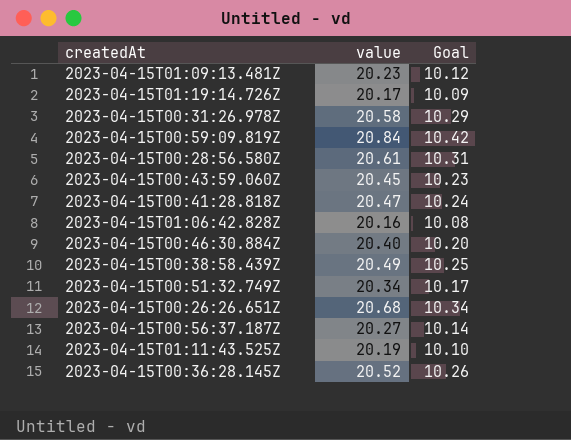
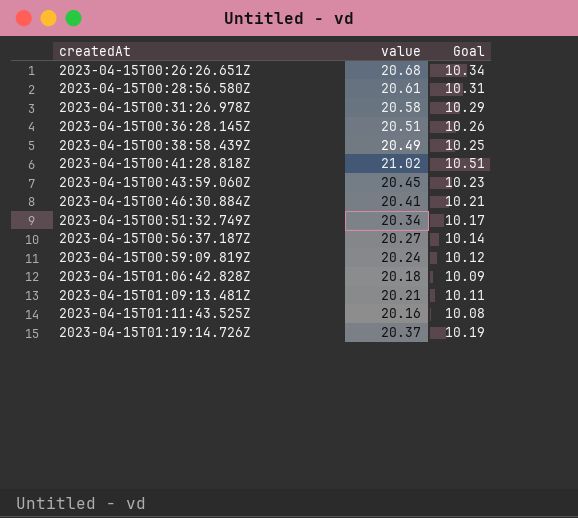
row order: none -> createdAt ascending
2023-04-15T00:36:28.145Z | value: 20.52 -> 20.51
2023-04-15T00:41:28.818Z | value: 20.47 -> 21.02
2023-04-15T00:41:28.818Z | Goal: 10.24 -> 10.51
2023-04-15T00:46:30.884Z | value: 20.40 -> 20.41
2023-04-15T00:46:30.884Z | Goal: 10.20 -> 10.21
2023-04-15T00:59:09.819Z | value: 20.84 -> 20.24
2023-04-15T00:59:09.819Z | Goal: 10.42 -> 10.12
2023-04-15T01:06:42.828Z | value: 20.16 -> 20.18
2023-04-15T01:06:42.828Z | Goal: 10.08 -> 10.09
2023-04-15T01:09:13.481Z | value: 20.23 -> 20.21
2023-04-15T01:09:13.481Z | Goal: 10.12 -> 10.11
2023-04-15T01:11:43.525Z | value: 20.19 -> 20.16
2023-04-15T01:11:43.525Z | Goal: 10.10 -> 10.08
2023-04-15T01:19:14.726Z | value: 20.17 -> 20.37
2023-04-15T01:19:14.726Z | Goal: 10.09 -> 10.19

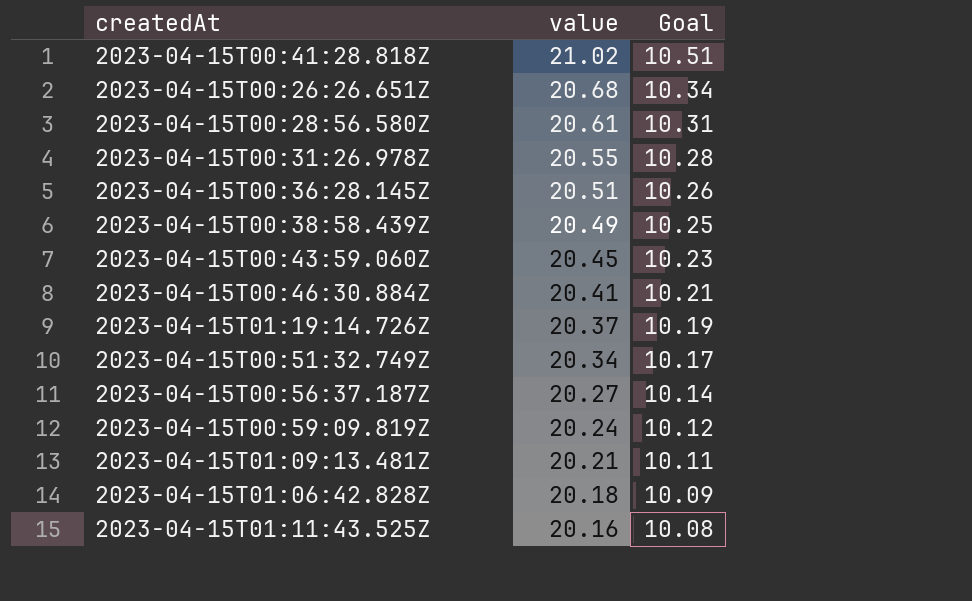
row order: createdAt ascending -> value descending
2023-04-15T00:31:26.978Z | value: 20.58 -> 20.55
2023-04-15T00:31:26.978Z | Goal: 10.29 -> 10.28

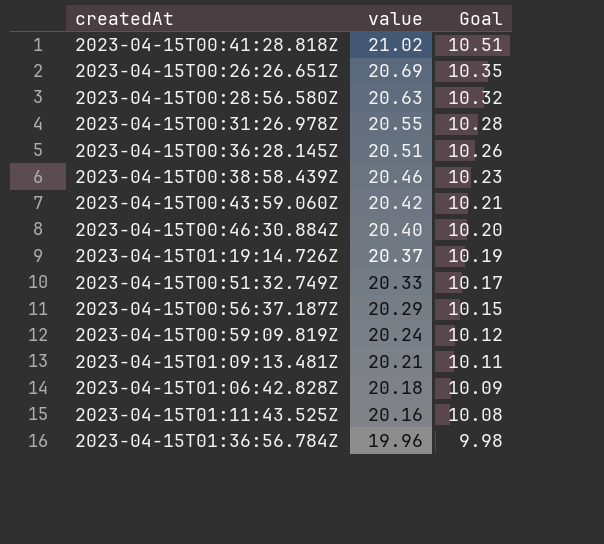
2023-04-15T00:26:26.651Z | value: 20.68 -> 20.69
2023-04-15T00:26:26.651Z | Goal: 10.34 -> 10.35
2023-04-15T00:28:56.580Z | value: 20.61 -> 20.63
2023-04-15T00:28:56.580Z | Goal: 10.31 -> 10.32
2023-04-15T00:38:58.439Z | value: 20.49 -> 20.46
2023-04-15T00:38:58.439Z | Goal: 10.25 -> 10.23
2023-04-15T00:43:59.060Z | value: 20.45 -> 20.42
2023-04-15T00:43:59.060Z | Goal: 10.23 -> 10.21
2023-04-15T00:46:30.884Z | value: 20.41 -> 20.40
2023-04-15T00:46:30.884Z | Goal: 10.21 -> 10.20
2023-04-15T00:51:32.749Z | value: 20.34 -> 20.33
2023-04-15T00:56:37.187Z | value: 20.27 -> 20.29
2023-04-15T00:56:37.187Z | Goal: 10.14 -> 10.15
row 2023-04-15T01:36:56.784Z: none -> 19.96 | 9.98

